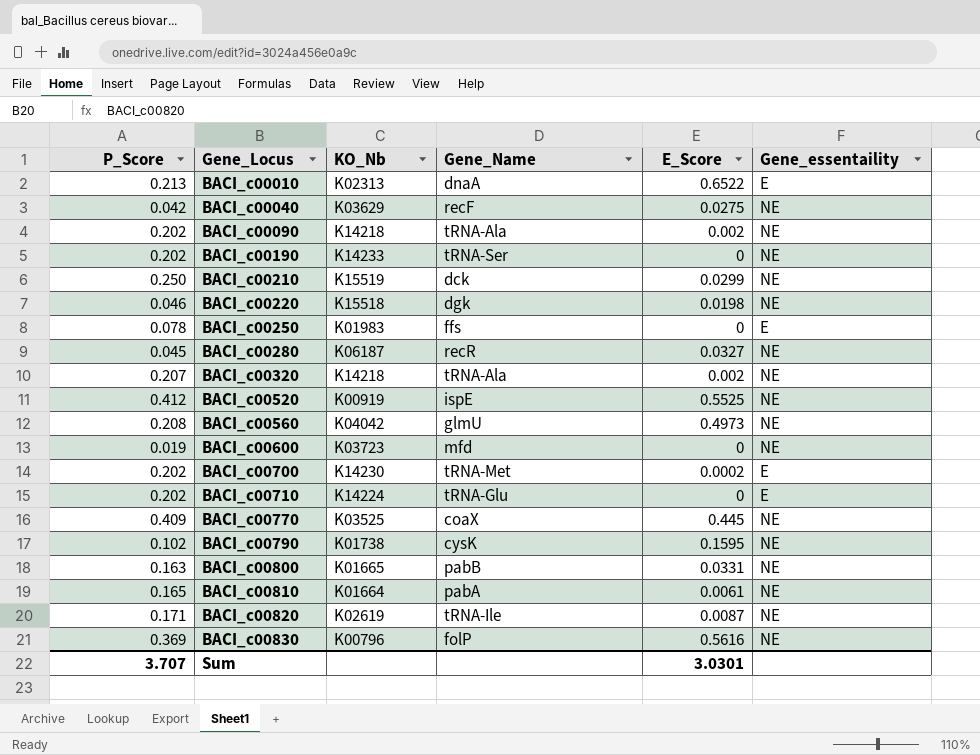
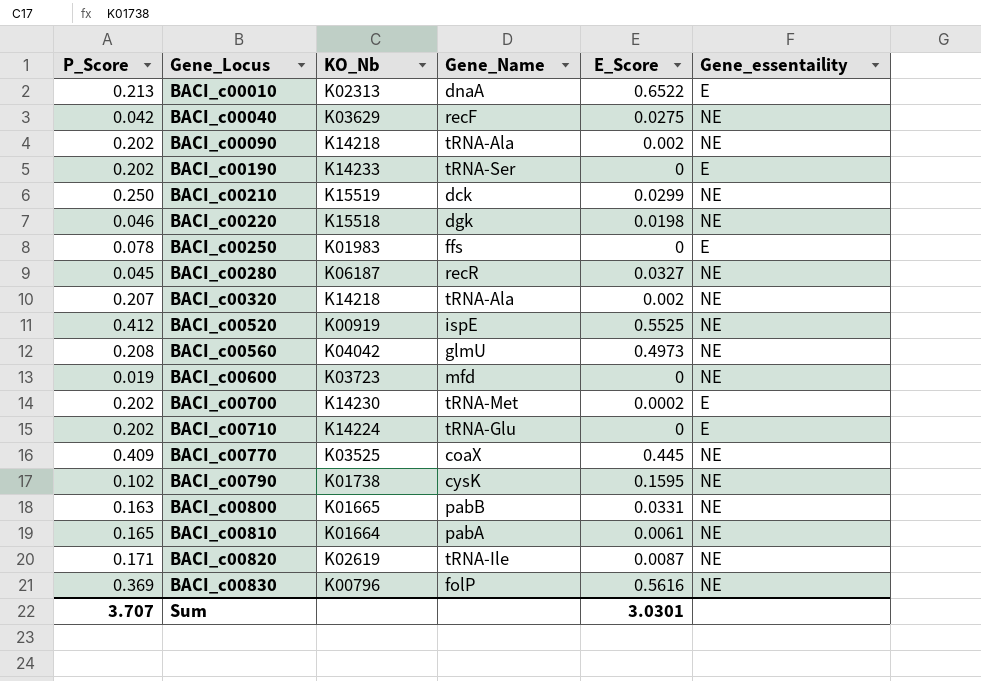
BACI_c00190 | Gene_essentaility: NE -> E

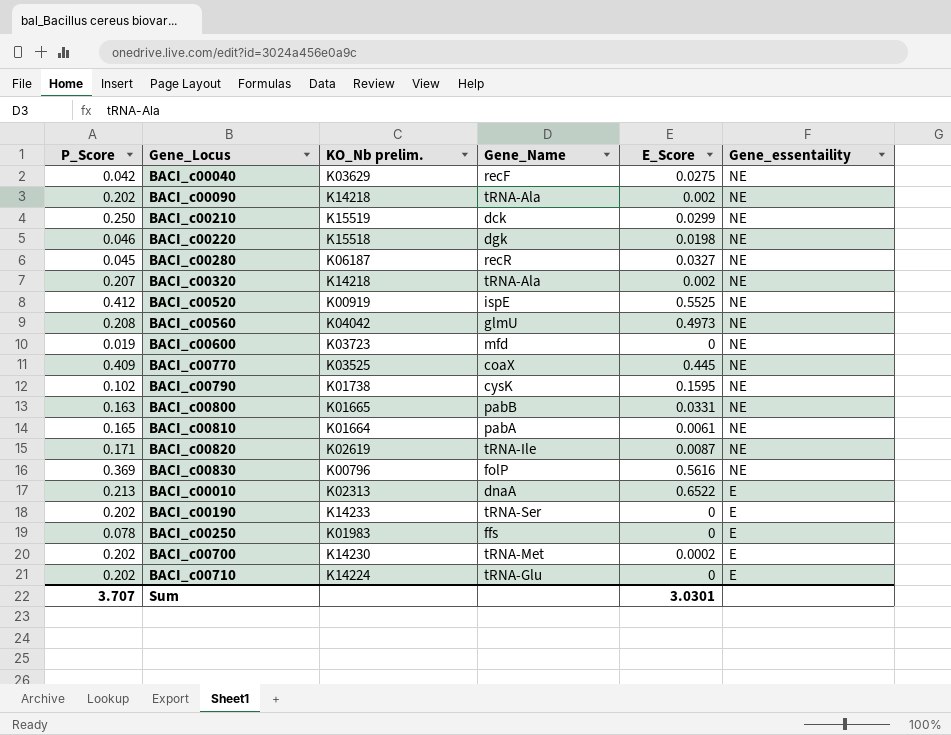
row order: Gene_Locus ascending -> Gene_essentaility descending
column name: KO_Nb -> KO_Nb prelim.

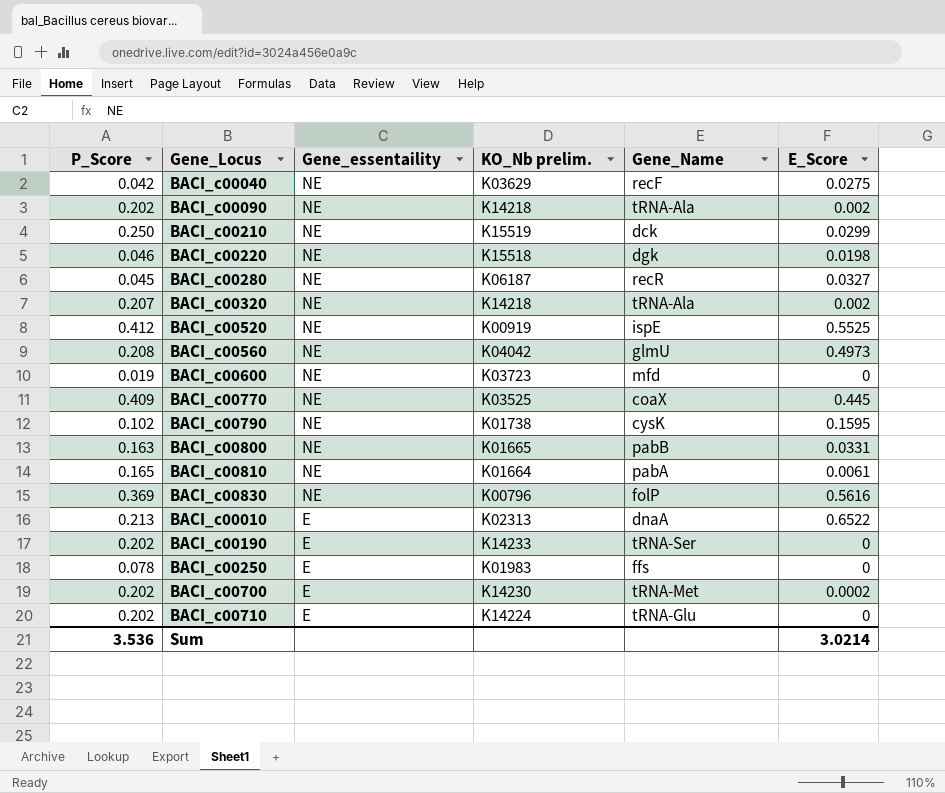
column Gene_essentaility | position: 6 -> 3
row BACI_c00820: 0.171 | K02619 | tRNA-Ile | 0.0087 | NE -> none
Sum | P_Score: 3.707 -> 3.536
Sum | E_Score: 3.0301 -> 3.0214

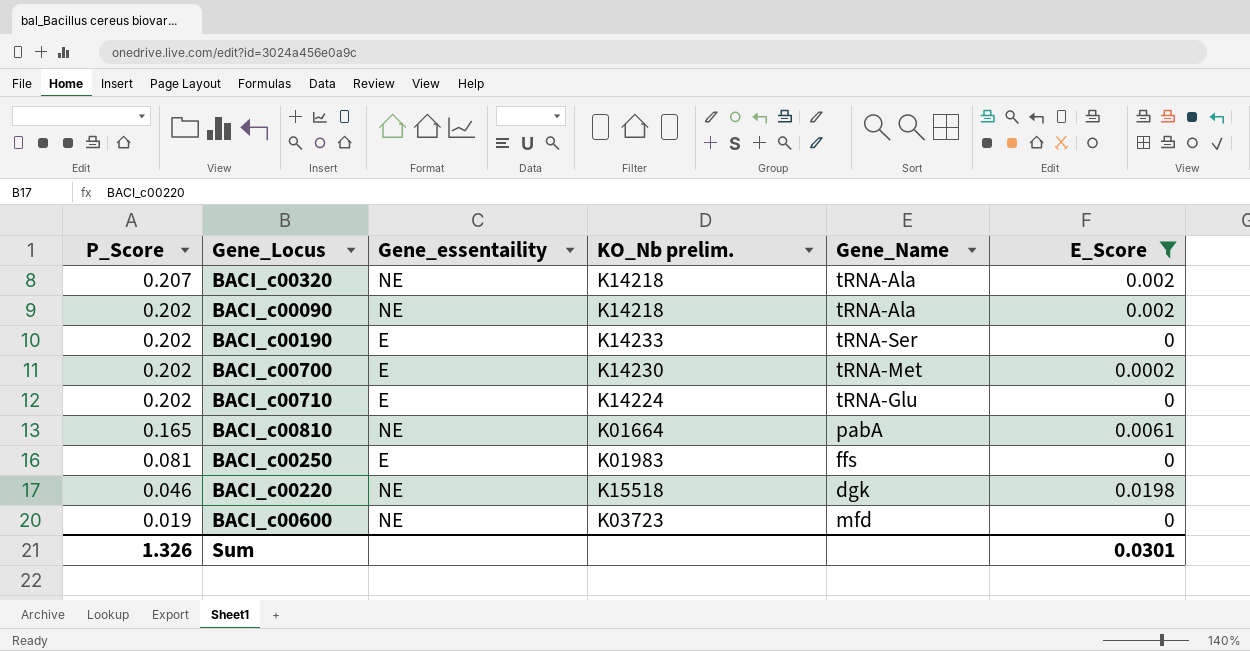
filter: none -> E_Score <= 0.0198
row order: Gene_essentaility descending -> P_Score descending
BACI_c00250 | P_Score: 0.078 -> 0.081
Sum | P_Score: 3.536 -> 1.326
Sum | E_Score: 3.0214 -> 0.0301

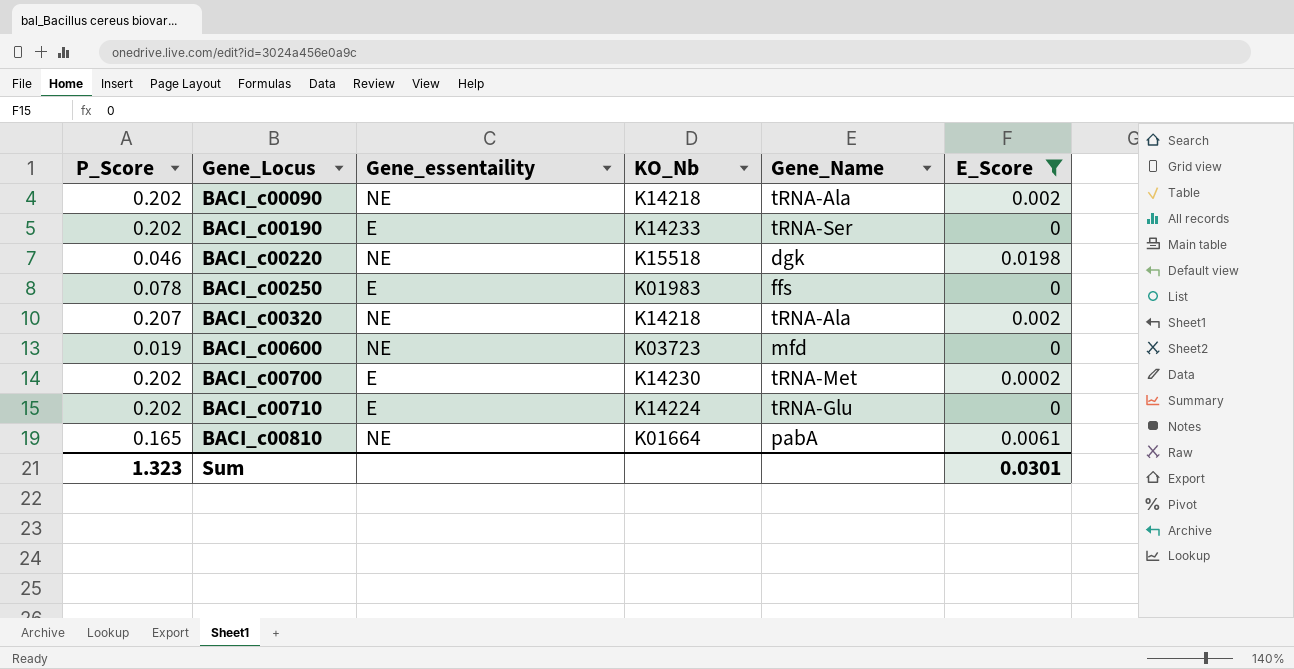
row order: P_Score descending -> Gene_Locus ascending
column name: KO_Nb prelim. -> KO_Nb
BACI_c00250 | P_Score: 0.081 -> 0.078
Sum | P_Score: 1.326 -> 1.323

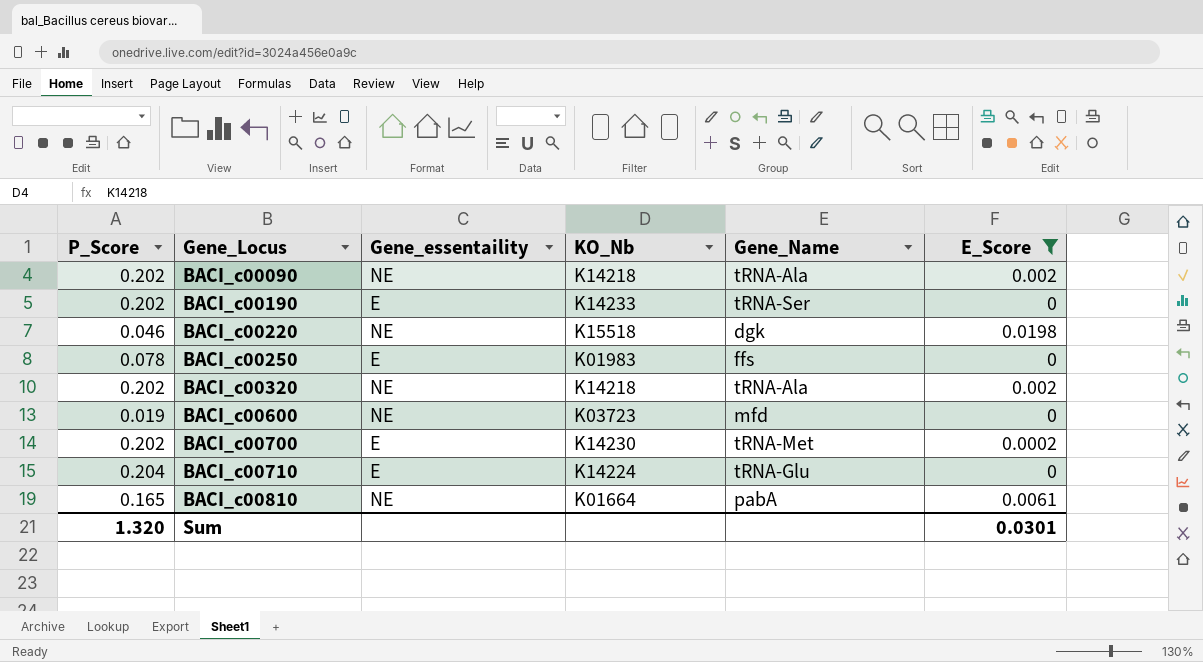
BACI_c00320 | P_Score: 0.207 -> 0.202
BACI_c00710 | P_Score: 0.202 -> 0.204
Sum | P_Score: 1.323 -> 1.320

